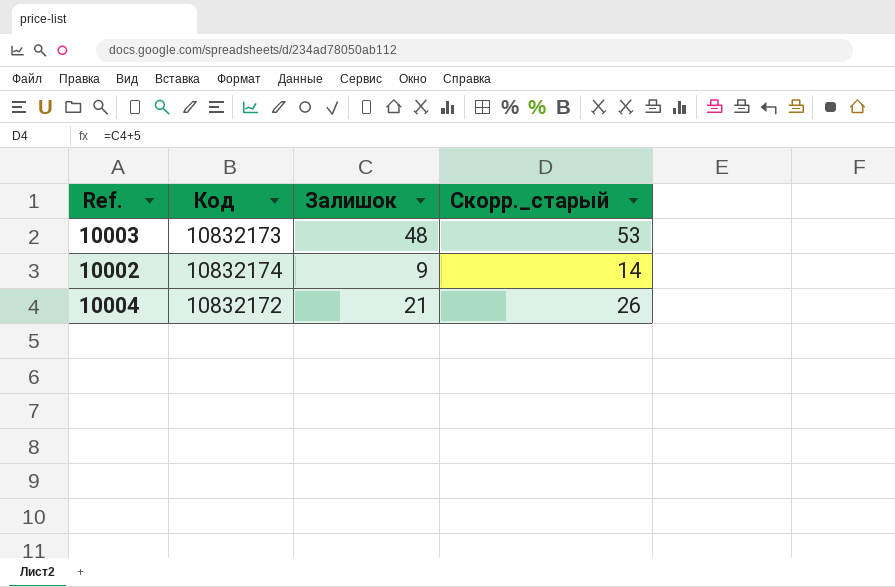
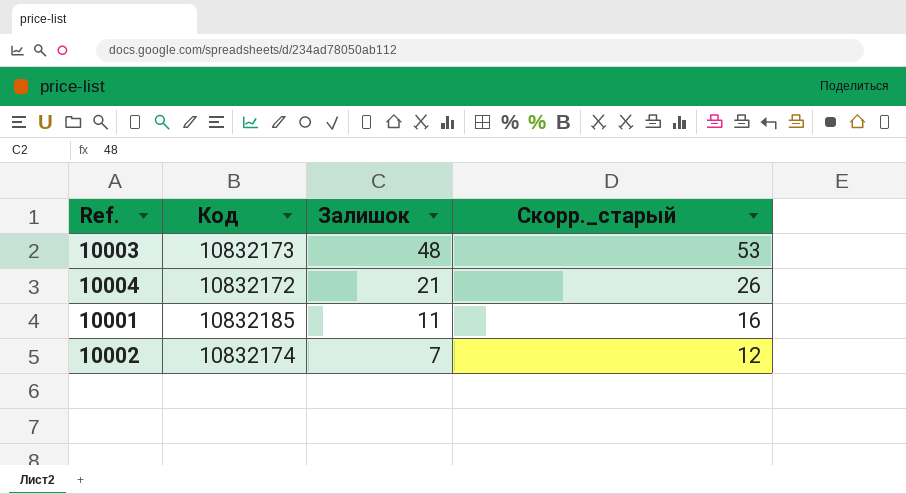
row order: none -> Залишок descending
row 10001: none -> 10832185 | 11 | 16
10002 | Залишок: 9 -> 7
10002 | Скорр._старый: 14 -> 12

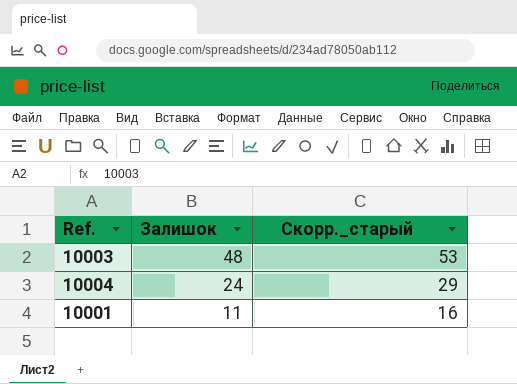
column Код | position: 2 -> none
row 10002: 10832174 | 7 | 12 -> none
10004 | Залишок: 21 -> 24
10004 | Скорр._старый: 26 -> 29

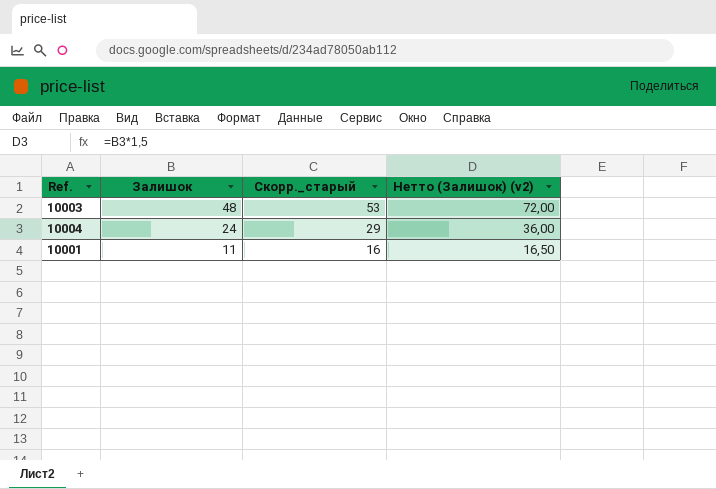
column Нетто (Залишок) (v2) | formula: none -> [Залишок] * 1,5

